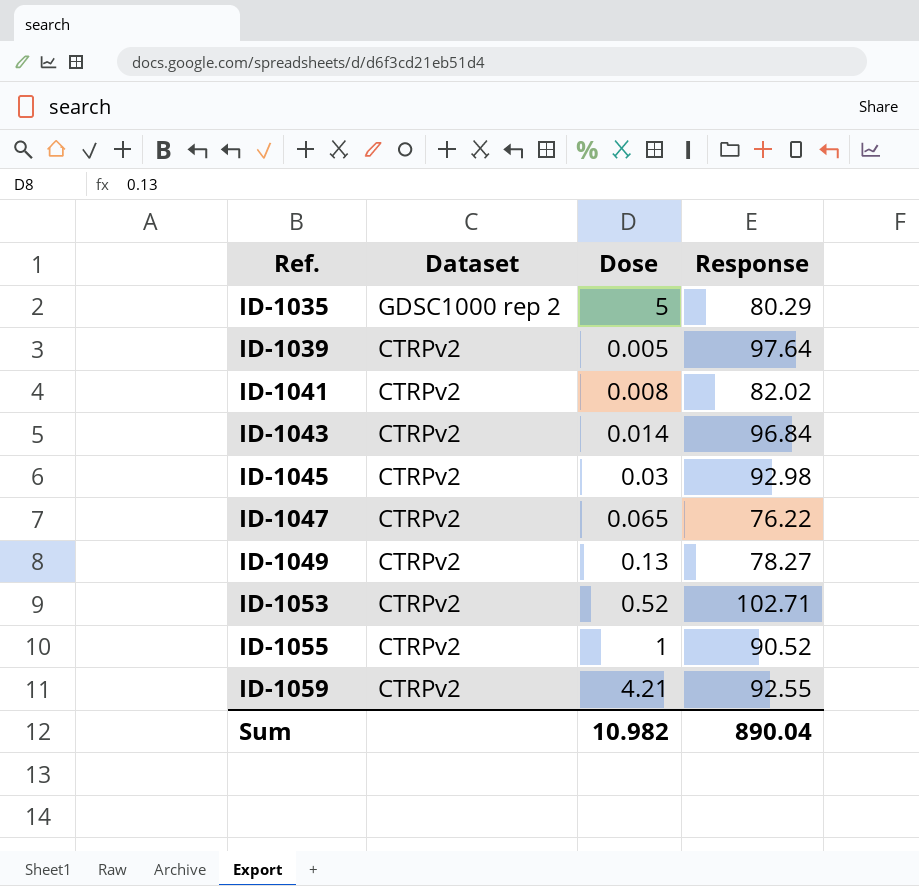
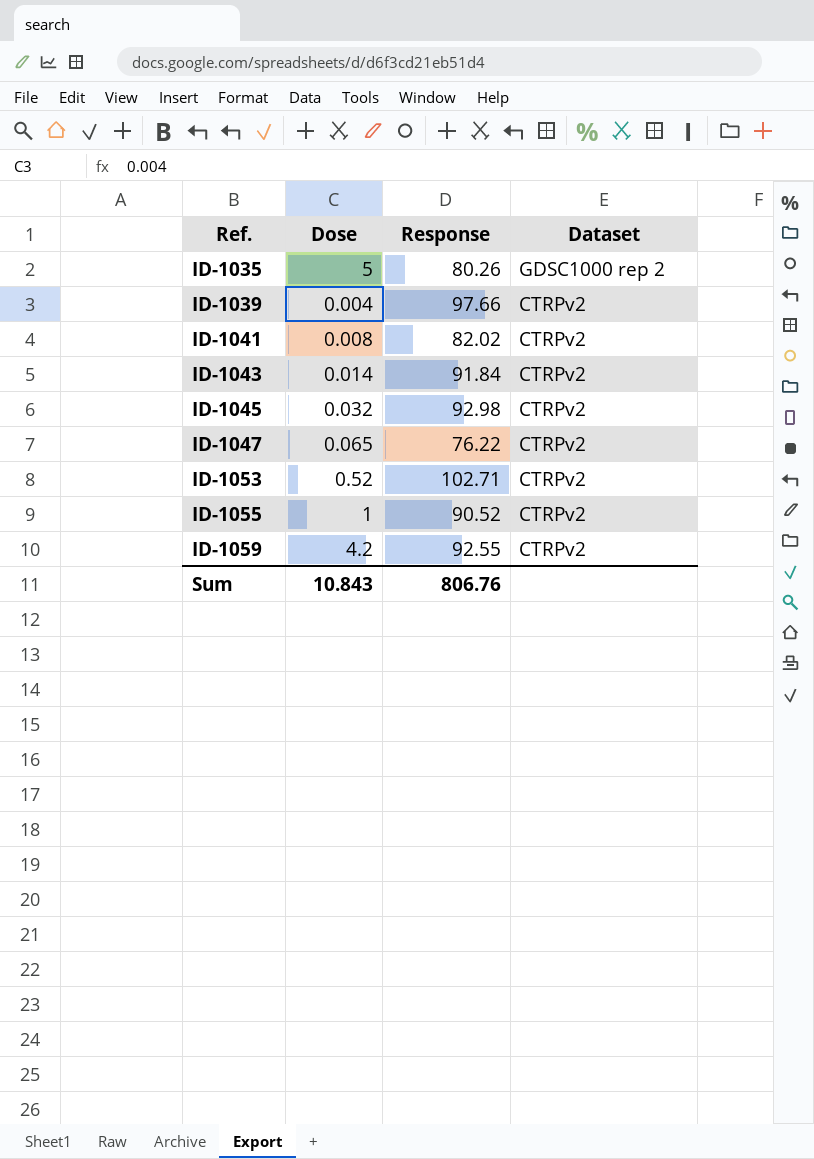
column Dataset | position: 2 -> 4
row ID-1049: CTRPv2 | 0.13 | 78.27 -> none
ID-1035 | Response: 80.29 -> 80.26
ID-1039 | Dose: 0.005 -> 0.004
ID-1039 | Response: 97.64 -> 97.66
ID-1043 | Response: 96.84 -> 91.84
ID-1045 | Dose: 0.03 -> 0.032
ID-1059 | Dose: 4.21 -> 4.2
Sum | Dose: 10.982 -> 10.843
Sum | Response: 890.04 -> 806.76

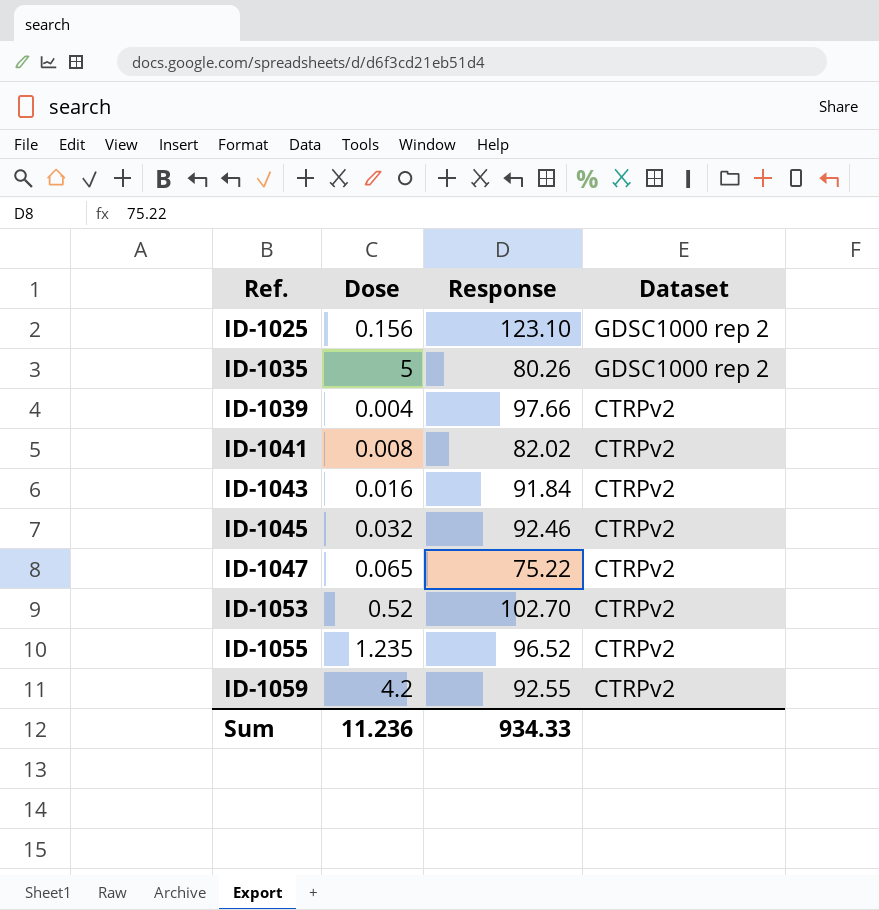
row ID-1025: none -> 0.156 | 123.10 | GDSC1000 rep 2
ID-1043 | Dose: 0.014 -> 0.016
ID-1045 | Response: 92.98 -> 92.46
ID-1047 | Response: 76.22 -> 75.22
ID-1053 | Response: 102.71 -> 102.70
ID-1055 | Dose: 1 -> 1.235
ID-1055 | Response: 90.52 -> 96.52
Sum | Dose: 10.843 -> 11.236
Sum | Response: 806.76 -> 934.33

